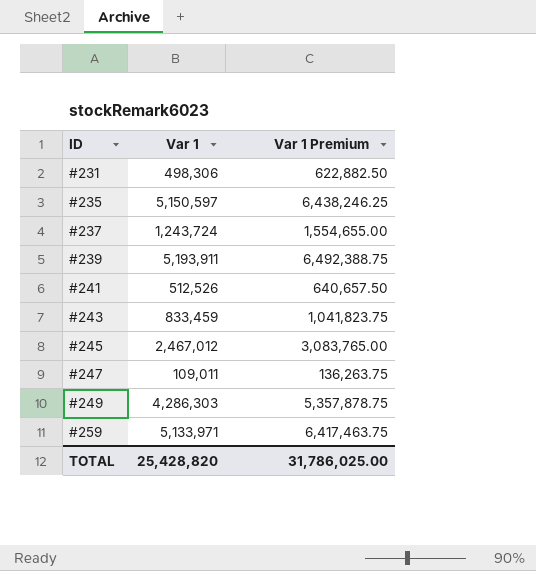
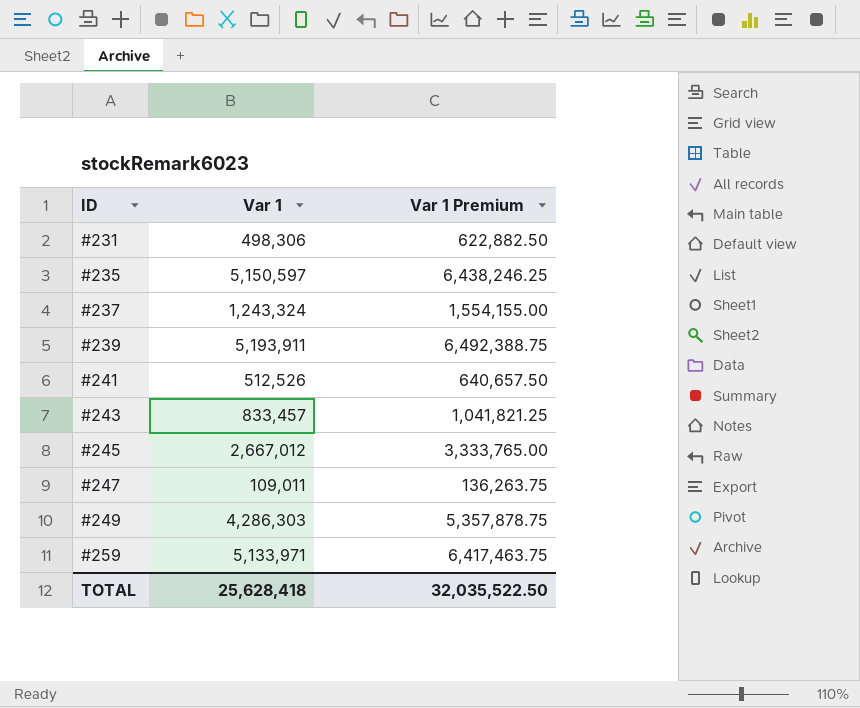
#237 | Var 1: 1,243,724 -> 1,243,324
#237 | Var 1 Premium: 1,554,655.00 -> 1,554,155.00
#243 | Var 1: 833,459 -> 833,457
#243 | Var 1 Premium: 1,041,823.75 -> 1,041,821.25
#245 | Var 1: 2,467,012 -> 2,667,012
#245 | Var 1 Premium: 3,083,765.00 -> 3,333,765.00
TOTAL | Var 1: 25,428,820 -> 25,628,418
TOTAL | Var 1 Premium: 31,786,025.00 -> 32,035,522.50

